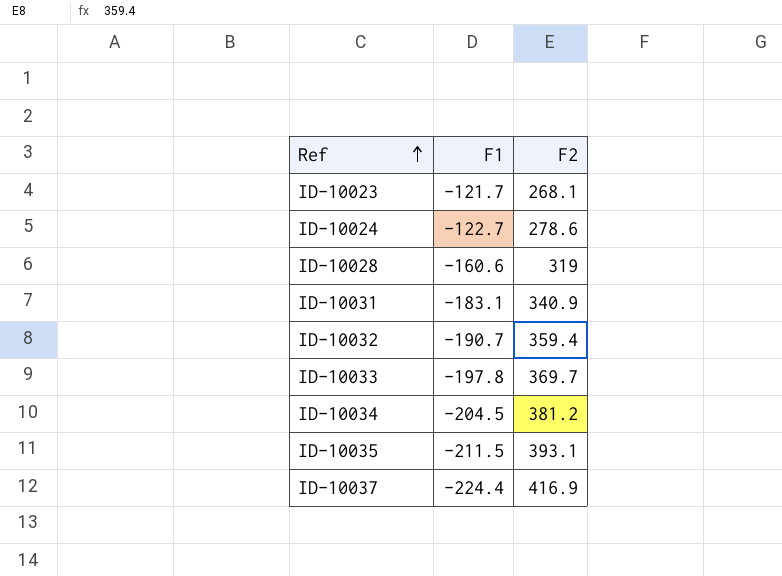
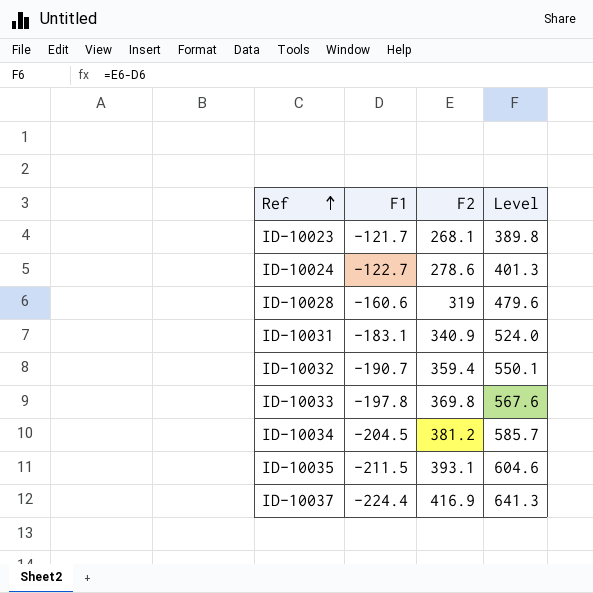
column Level | formula: none -> [F2] - [F1]
ID-10033 | F2: 369.7 -> 369.8

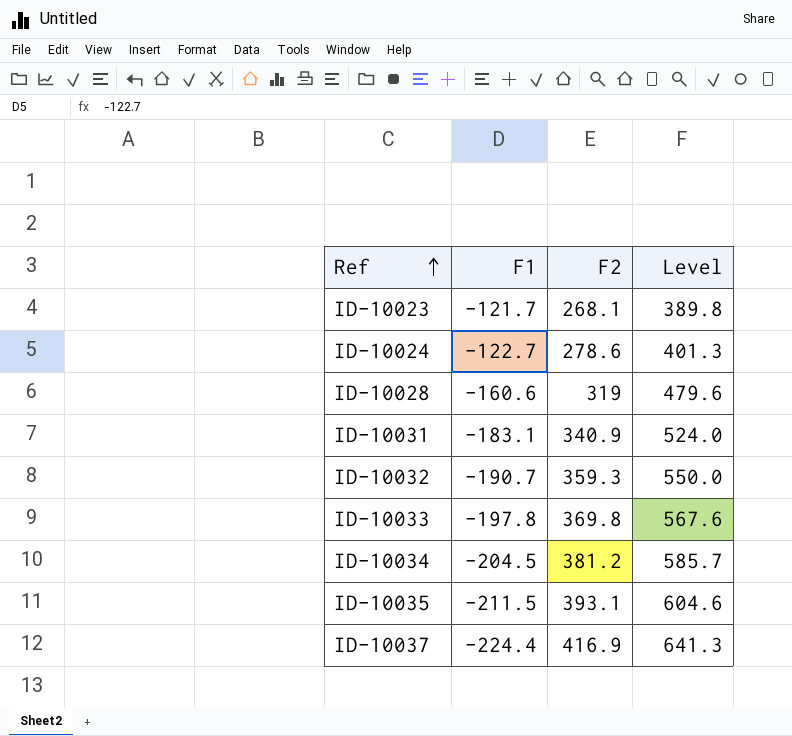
ID-10032 | F2: 359.4 -> 359.3
ID-10032 | Level: 550.1 -> 550.0

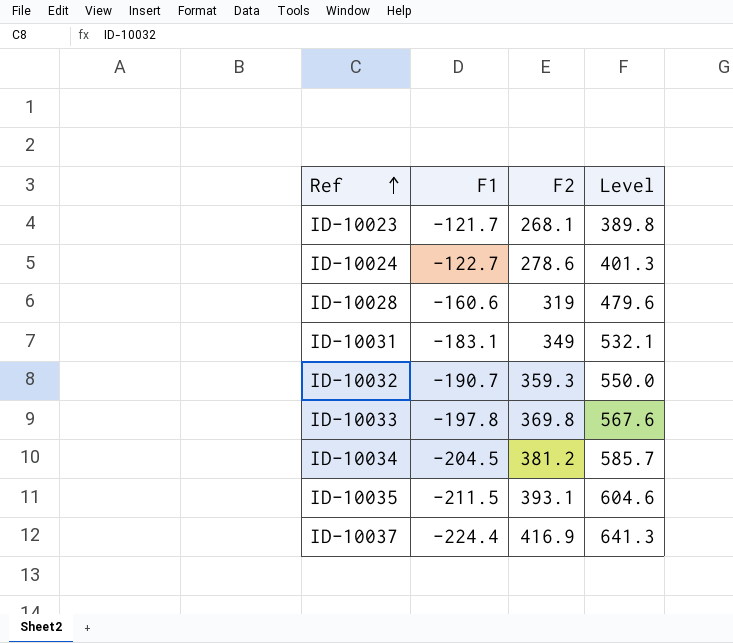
ID-10031 | F2: 340.9 -> 349
ID-10031 | Level: 524.0 -> 532.1

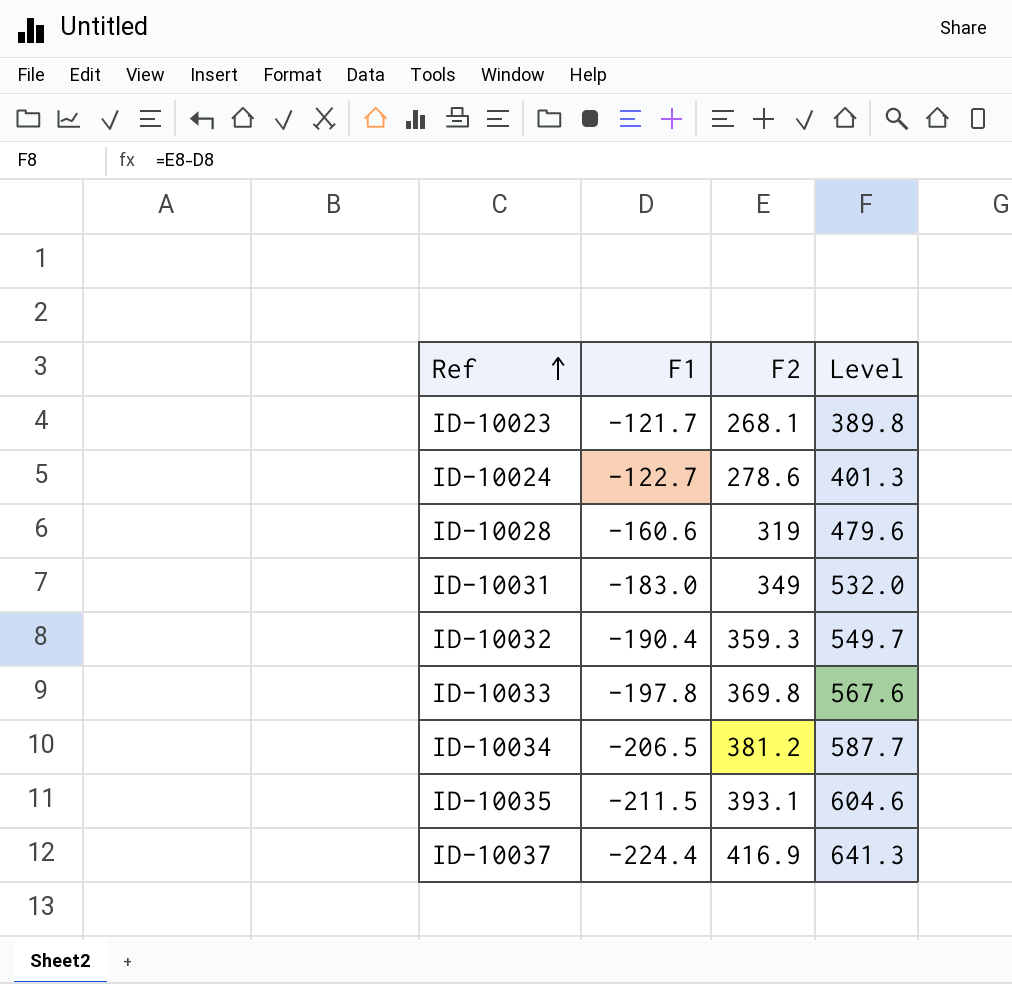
ID-10031 | F1: -183.1 -> -183.0
ID-10031 | Level: 532.1 -> 532.0
ID-10032 | F1: -190.7 -> -190.4
ID-10032 | Level: 550.0 -> 549.7
ID-10034 | F1: -204.5 -> -206.5
ID-10034 | Level: 585.7 -> 587.7

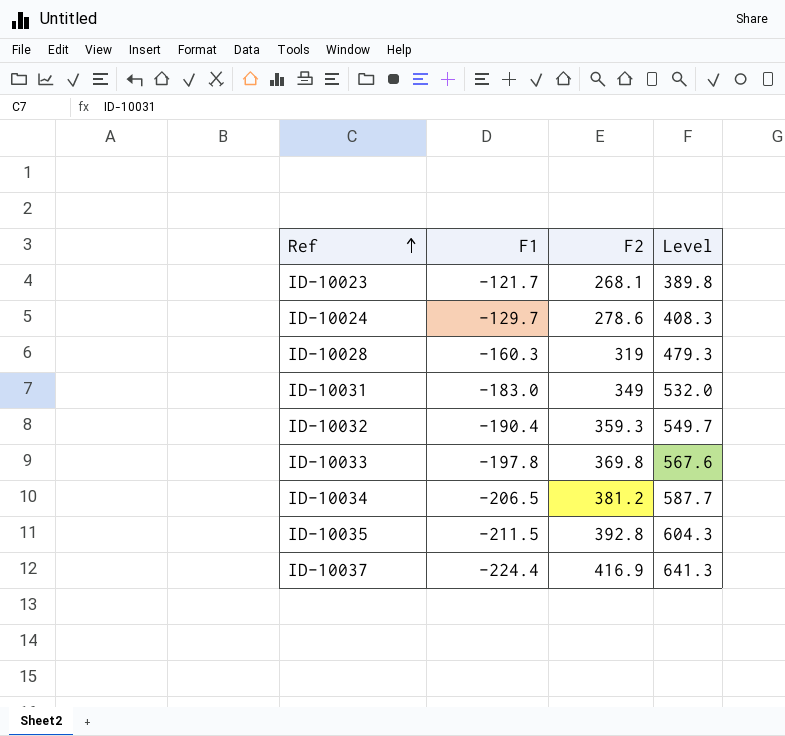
ID-10024 | F1: -122.7 -> -129.7
ID-10024 | Level: 401.3 -> 408.3
ID-10028 | F1: -160.6 -> -160.3
ID-10028 | Level: 479.6 -> 479.3
ID-10035 | F2: 393.1 -> 392.8
ID-10035 | Level: 604.6 -> 604.3

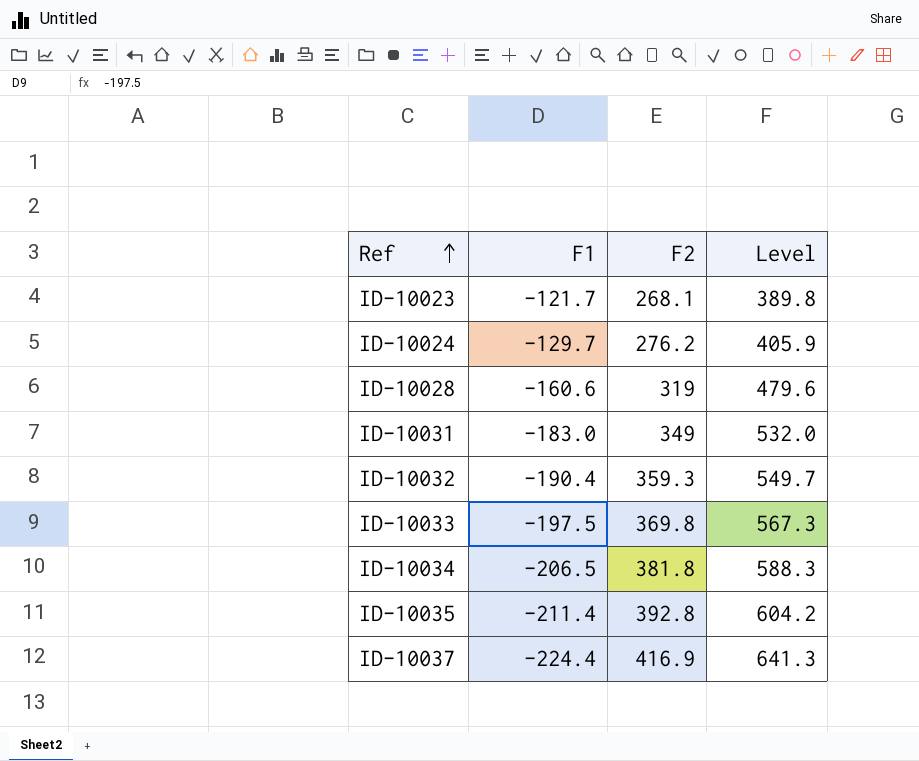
ID-10024 | F2: 278.6 -> 276.2
ID-10024 | Level: 408.3 -> 405.9
ID-10028 | F1: -160.3 -> -160.6
ID-10028 | Level: 479.3 -> 479.6
ID-10033 | F1: -197.8 -> -197.5
ID-10033 | Level: 567.6 -> 567.3
ID-10034 | F2: 381.2 -> 381.8
ID-10034 | Level: 587.7 -> 588.3
ID-10035 | F1: -211.5 -> -211.4
ID-10035 | Level: 604.3 -> 604.2

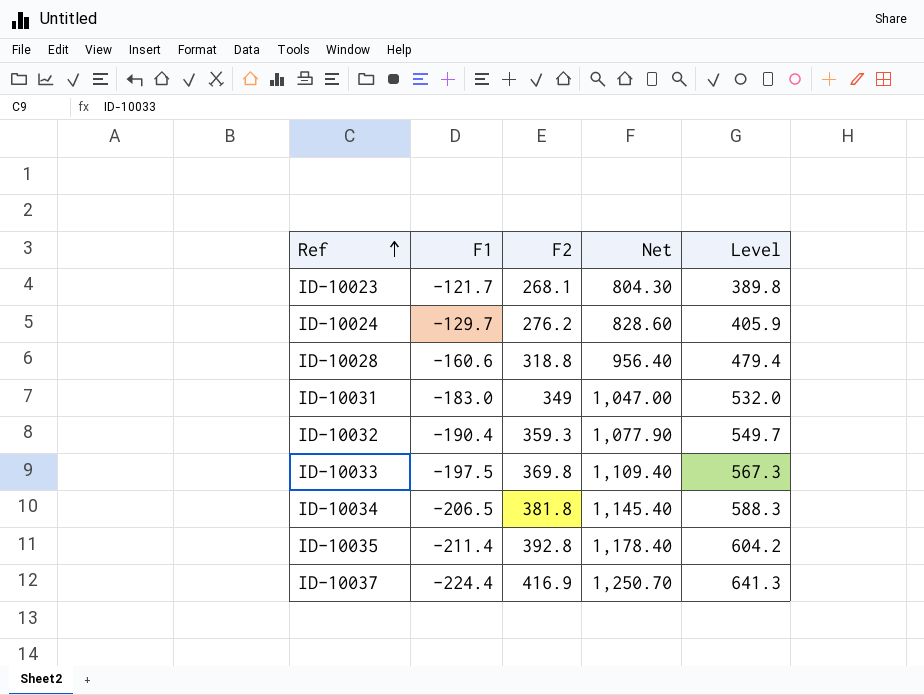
column Net | formula: none -> [F2] * 3
ID-10028 | F2: 319 -> 318.8
ID-10028 | Level: 479.6 -> 479.4

